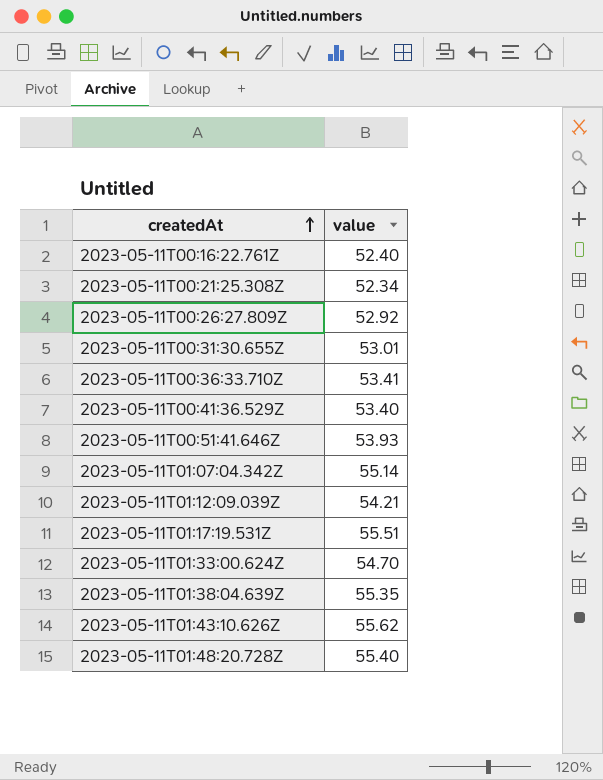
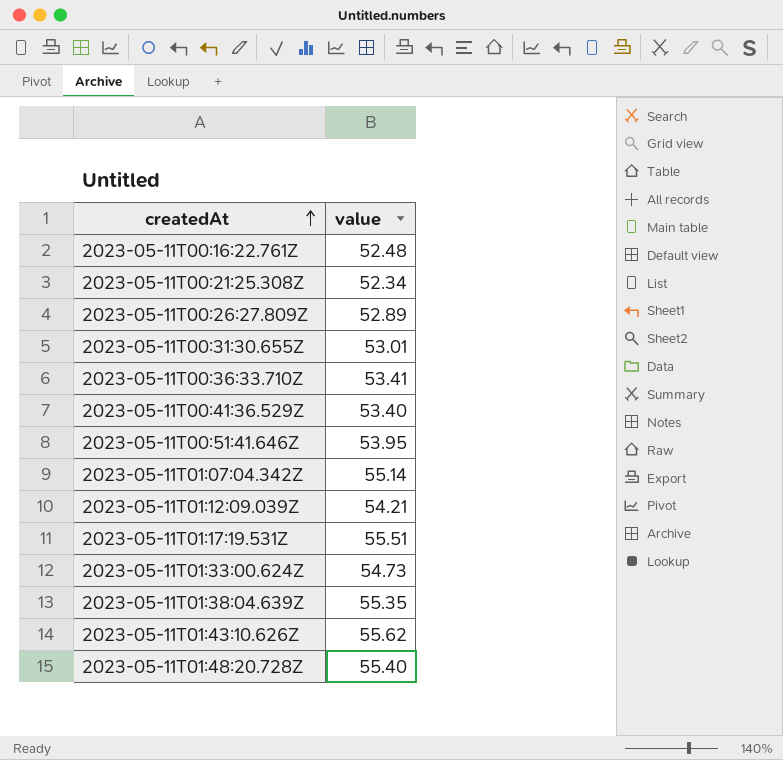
2023-05-11T00:16:22.761Z | value: 52.40 -> 52.48
2023-05-11T00:26:27.809Z | value: 52.92 -> 52.89
2023-05-11T00:51:41.646Z | value: 53.93 -> 53.95
2023-05-11T01:33:00.624Z | value: 54.70 -> 54.73

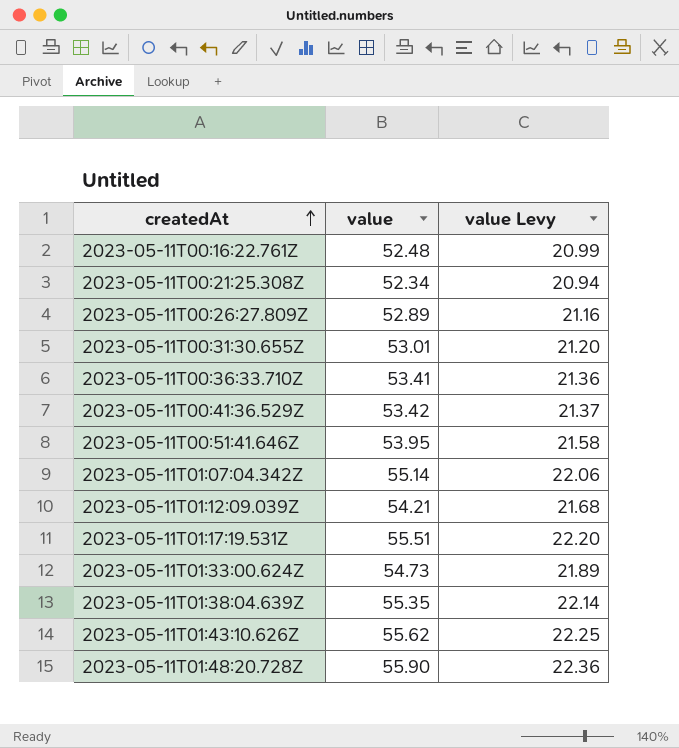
column value Levy | formula: none -> [value] * 0.4
2023-05-11T00:41:36.529Z | value: 53.40 -> 53.42
2023-05-11T01:48:20.728Z | value: 55.40 -> 55.90

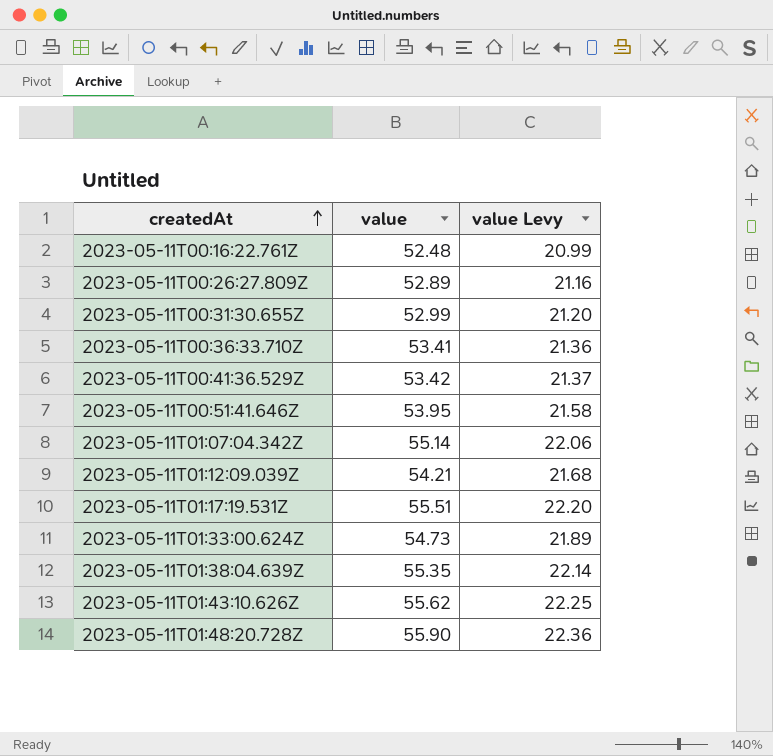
row 2023-05-11T00:21:25.308Z: 52.34 | 20.94 -> none
2023-05-11T00:31:30.655Z | value: 53.01 -> 52.99

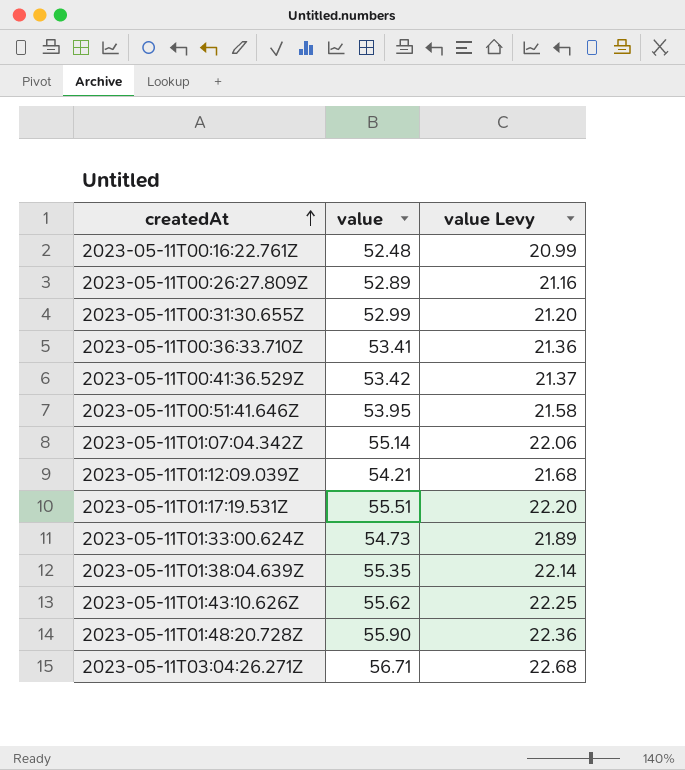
row 2023-05-11T03:04:26.271Z: none -> 56.71 | 22.68

